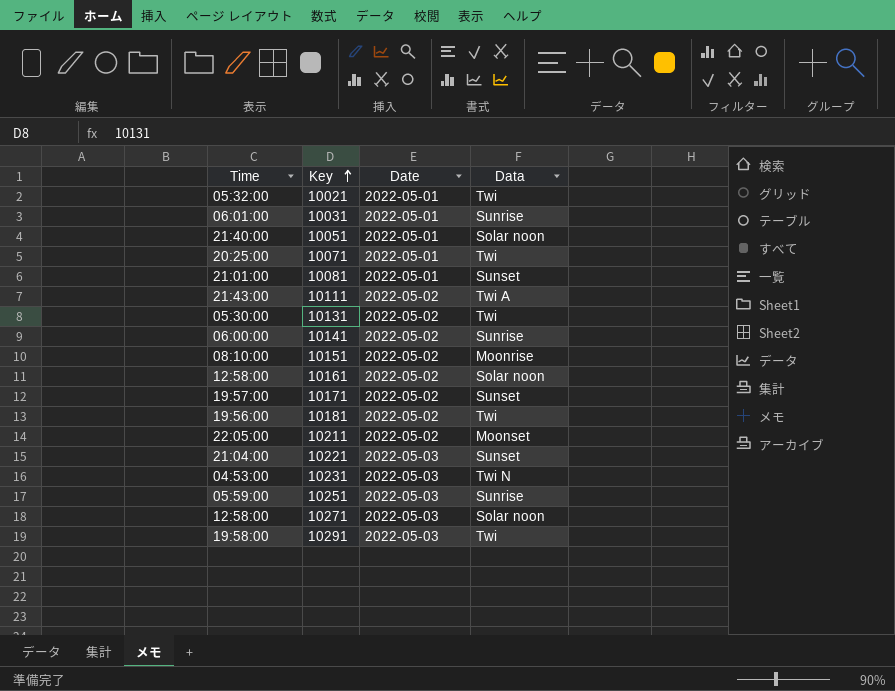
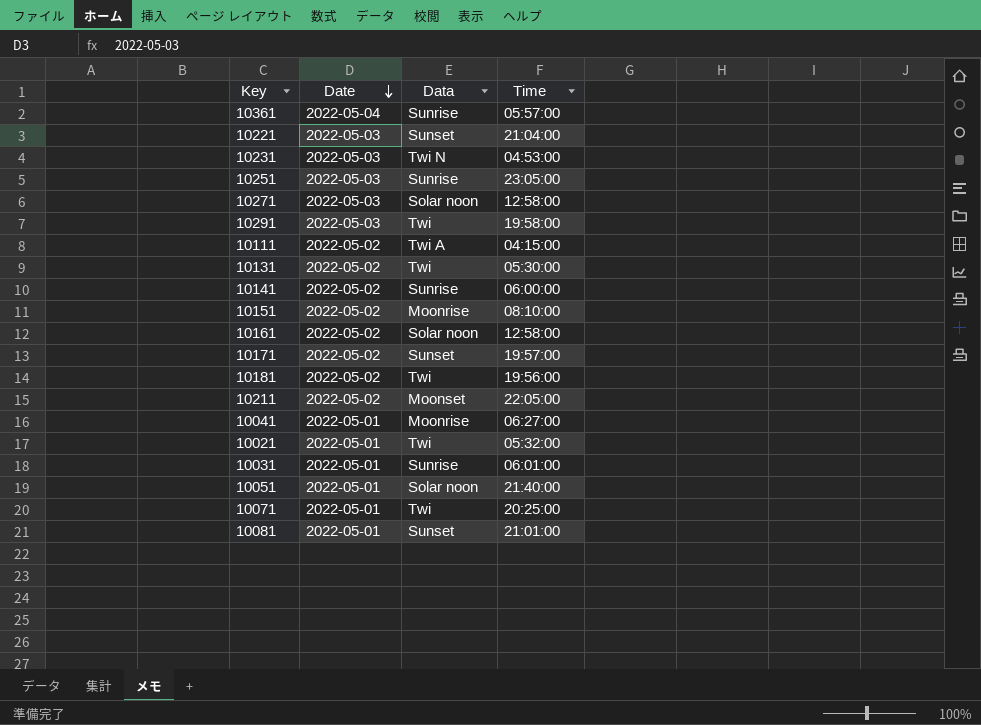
row order: Key ascending -> Date descending
column Time | position: 1 -> 4
row 10361: none -> 2022-05-04 | Sunrise | 05:57:00
10251 | Time: 05:59:00 -> 23:05:00
10111 | Time: 21:43:00 -> 04:15:00
row 10041: none -> 2022-05-01 | Moonrise | 06:27:00

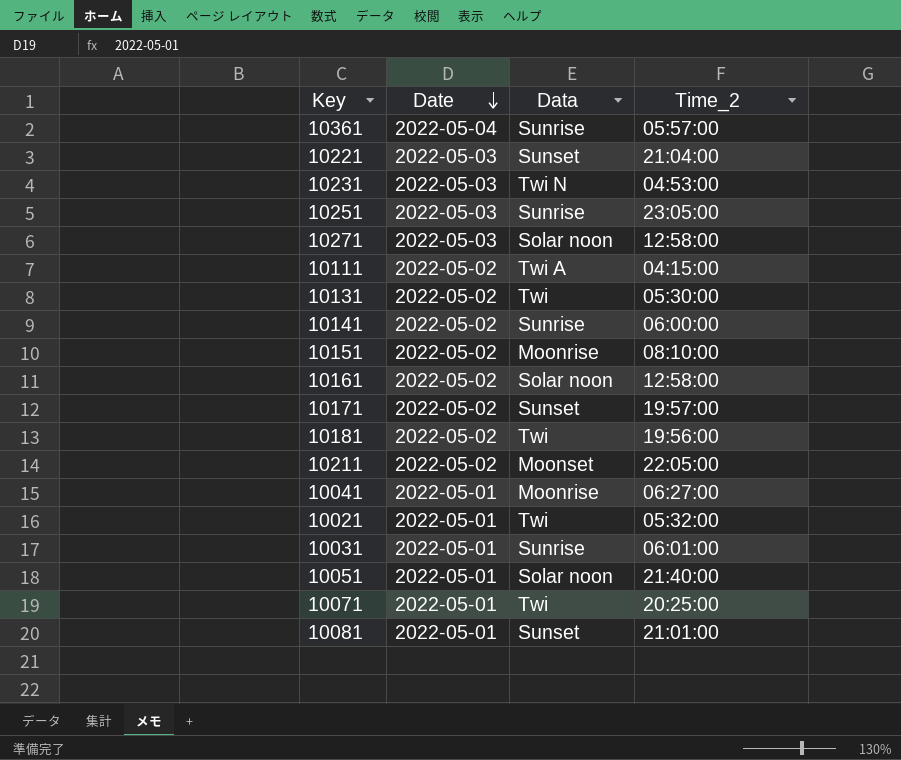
column name: Time -> Time_2
row 10291: 2022-05-03 | Twi | 19:58:00 -> none

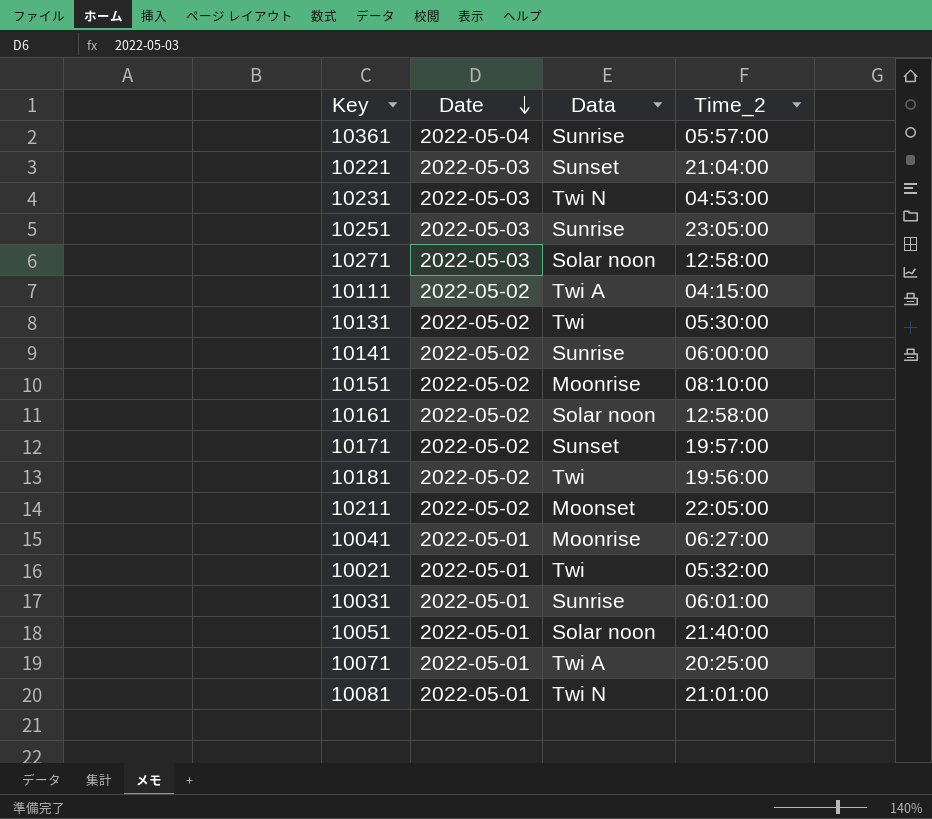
10071 | Data: Twi -> Twi A
10081 | Data: Sunset -> Twi N

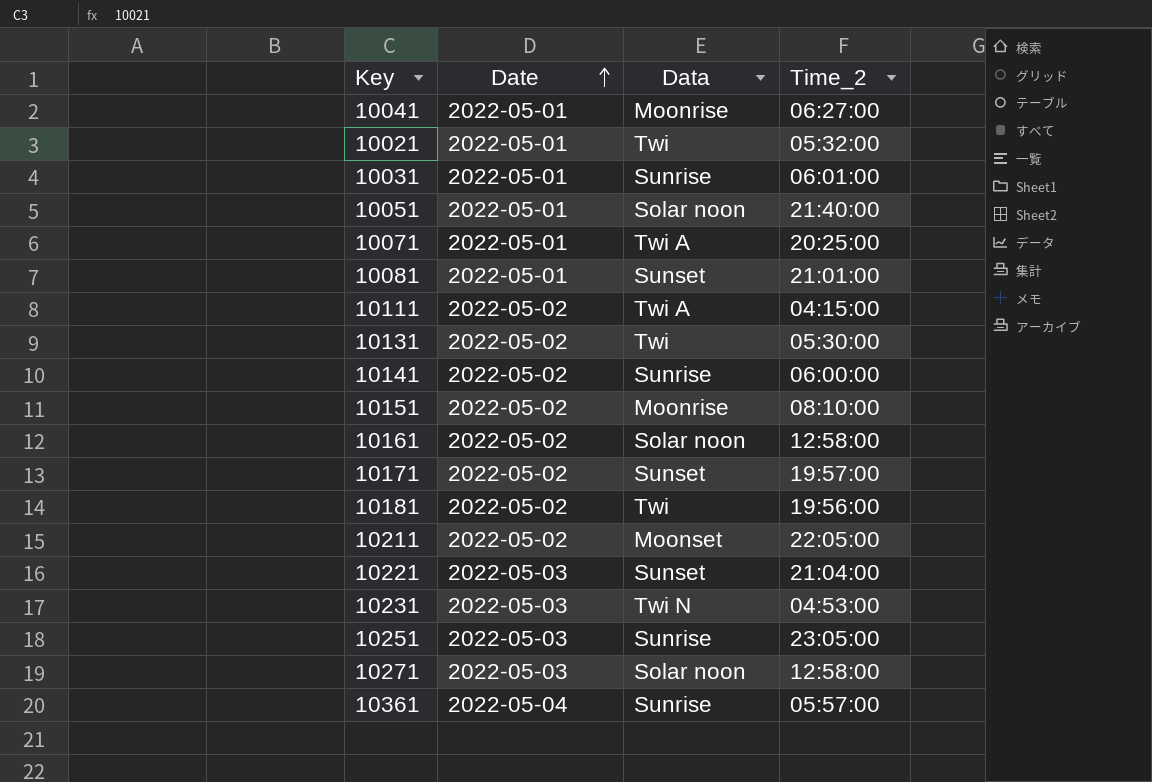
row order: Date descending -> Date ascending
10081 | Data: Twi N -> Sunset

